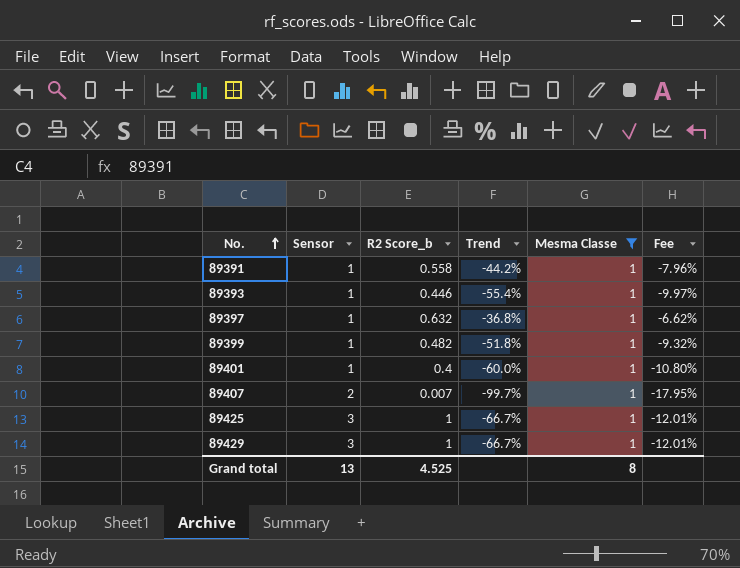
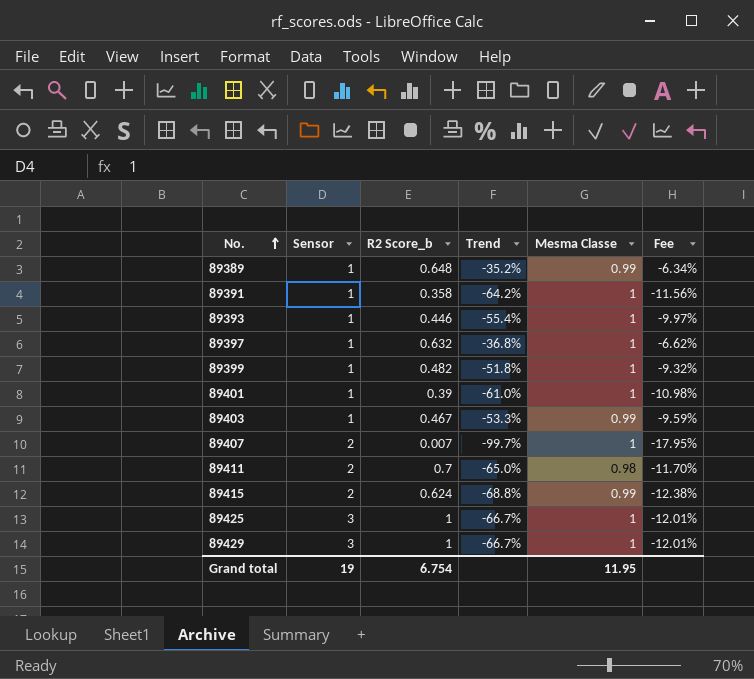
filter: Mesma Classe = 1 -> none
89391 | R2 Score_b: 0.558 -> 0.358
89391 | Trend: -44.2% -> -64.2%
89391 | Fee: -7.96% -> -11.56%
89401 | R2 Score_b: 0.4 -> 0.39
89401 | Trend: -60.0% -> -61.0%
89401 | Fee: -10.80% -> -10.98%
Grand total | Sensor: 13 -> 19
Grand total | R2 Score_b: 4.525 -> 6.754
Grand total | Mesma Classe: 8 -> 11.95

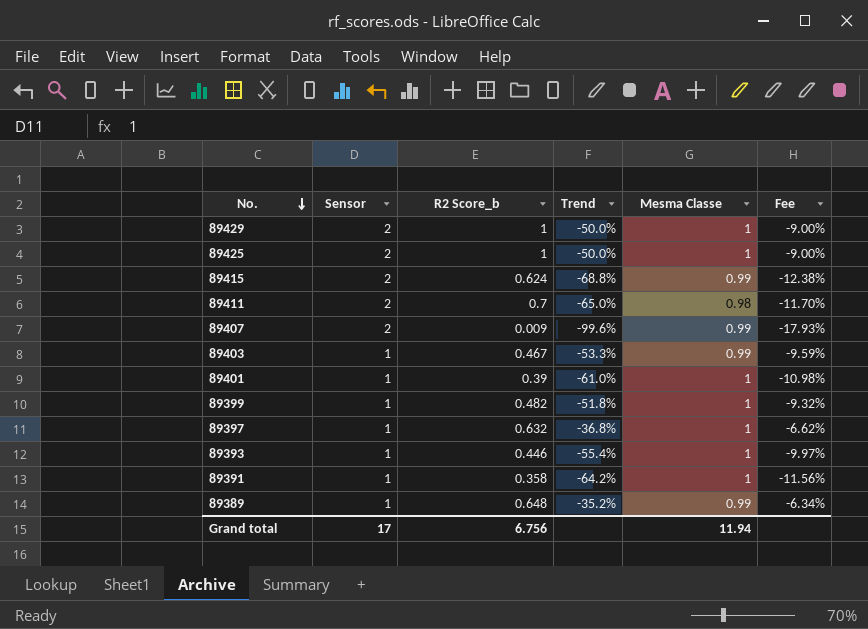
row order: No. ascending -> No. descending
89429 | Sensor: 3 -> 2
89429 | Trend: -66.7% -> -50.0%
89429 | Fee: -12.01% -> -9.00%
89425 | Sensor: 3 -> 2
89425 | Trend: -66.7% -> -50.0%
89425 | Fee: -12.01% -> -9.00%
89407 | R2 Score_b: 0.007 -> 0.009
89407 | Trend: -99.7% -> -99.6%
89407 | Mesma Classe: 1 -> 0.99
89407 | Fee: -17.95% -> -17.93%
Grand total | Sensor: 19 -> 17
Grand total | R2 Score_b: 6.754 -> 6.756
Grand total | Mesma Classe: 11.95 -> 11.94

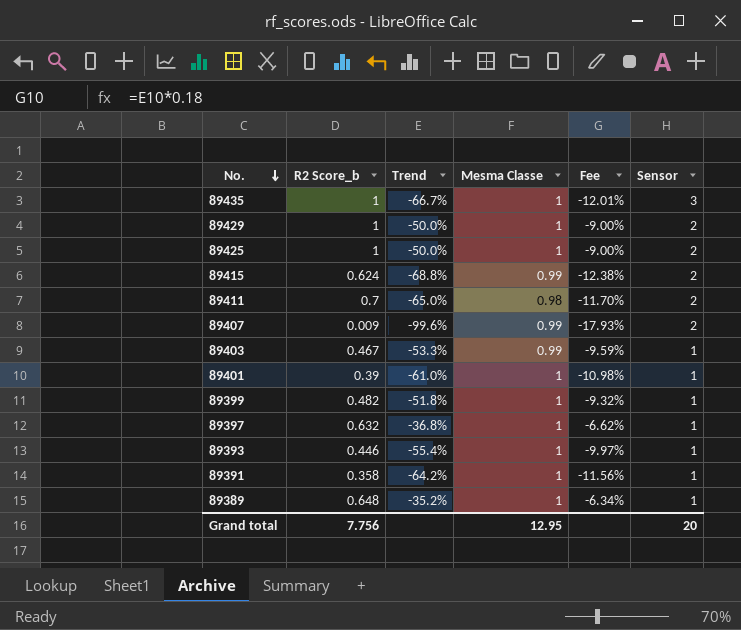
column Sensor | position: 2 -> 6
row 89435: none -> 1 | -66.7% | 1 | -12.01% | 3
89389 | Mesma Classe: 0.99 -> 1
Grand total | R2 Score_b: 6.756 -> 7.756
Grand total | Mesma Classe: 11.94 -> 12.95
Grand total | Sensor: 17 -> 20

